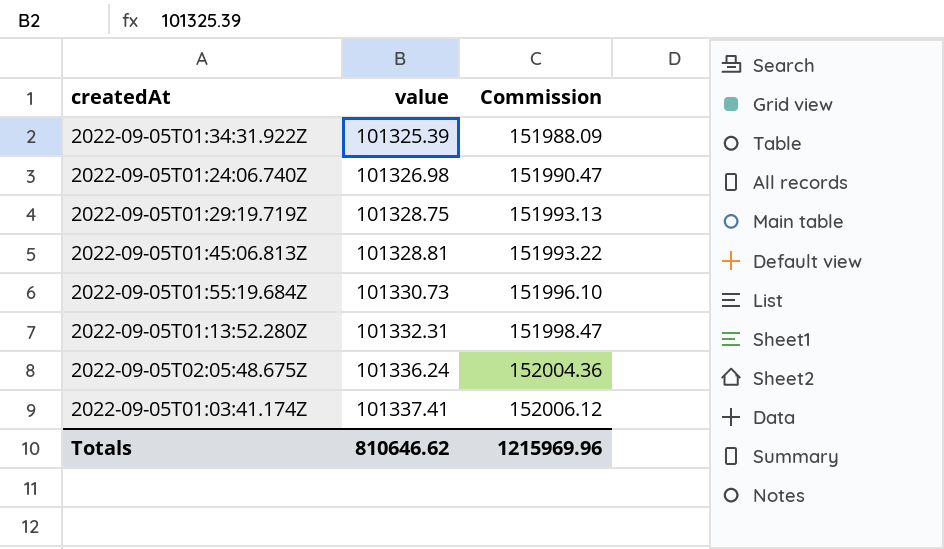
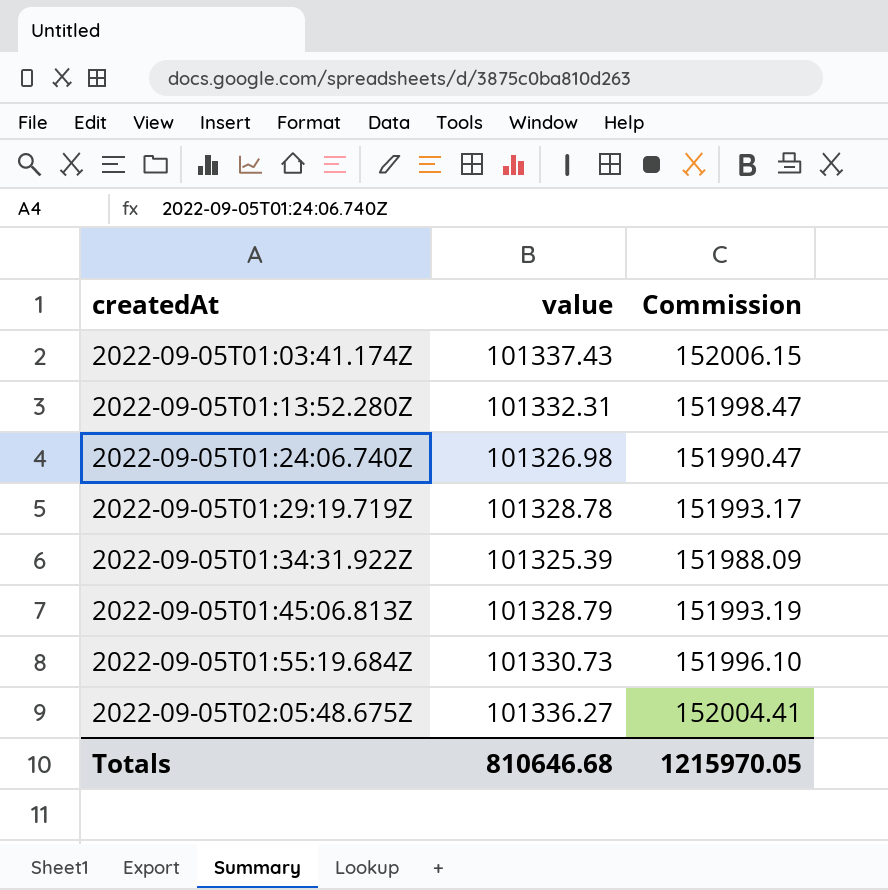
row order: value ascending -> createdAt ascending
2022-09-05T01:03:41.174Z | value: 101337.41 -> 101337.43
2022-09-05T01:03:41.174Z | Commission: 152006.12 -> 152006.15
2022-09-05T01:29:19.719Z | value: 101328.75 -> 101328.78
2022-09-05T01:29:19.719Z | Commission: 151993.13 -> 151993.17
2022-09-05T01:45:06.813Z | value: 101328.81 -> 101328.79
2022-09-05T01:45:06.813Z | Commission: 151993.22 -> 151993.19
2022-09-05T02:05:48.675Z | value: 101336.24 -> 101336.27
2022-09-05T02:05:48.675Z | Commission: 152004.36 -> 152004.41
Totals | value: 810646.62 -> 810646.68
Totals | Commission: 1215969.96 -> 1215970.05

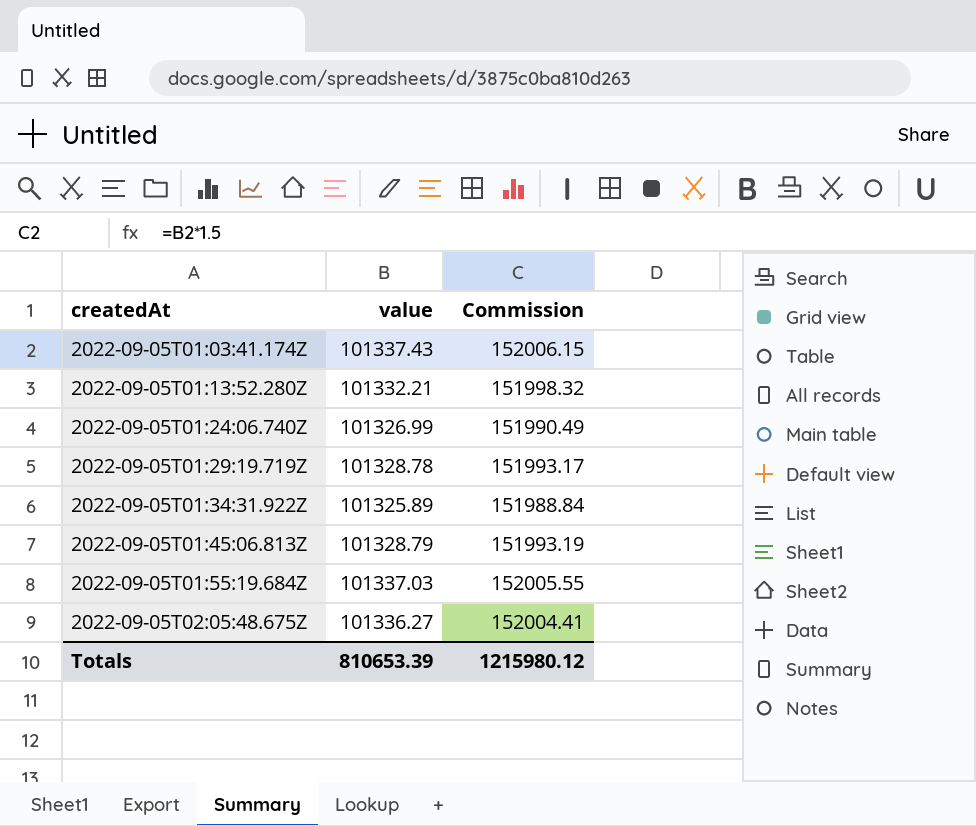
2022-09-05T01:13:52.280Z | value: 101332.31 -> 101332.21
2022-09-05T01:13:52.280Z | Commission: 151998.47 -> 151998.32
2022-09-05T01:24:06.740Z | value: 101326.98 -> 101326.99
2022-09-05T01:24:06.740Z | Commission: 151990.47 -> 151990.49
2022-09-05T01:34:31.922Z | value: 101325.39 -> 101325.89
2022-09-05T01:34:31.922Z | Commission: 151988.09 -> 151988.84
2022-09-05T01:55:19.684Z | value: 101330.73 -> 101337.03
2022-09-05T01:55:19.684Z | Commission: 151996.10 -> 152005.55
Totals | value: 810646.68 -> 810653.39
Totals | Commission: 1215970.05 -> 1215980.12

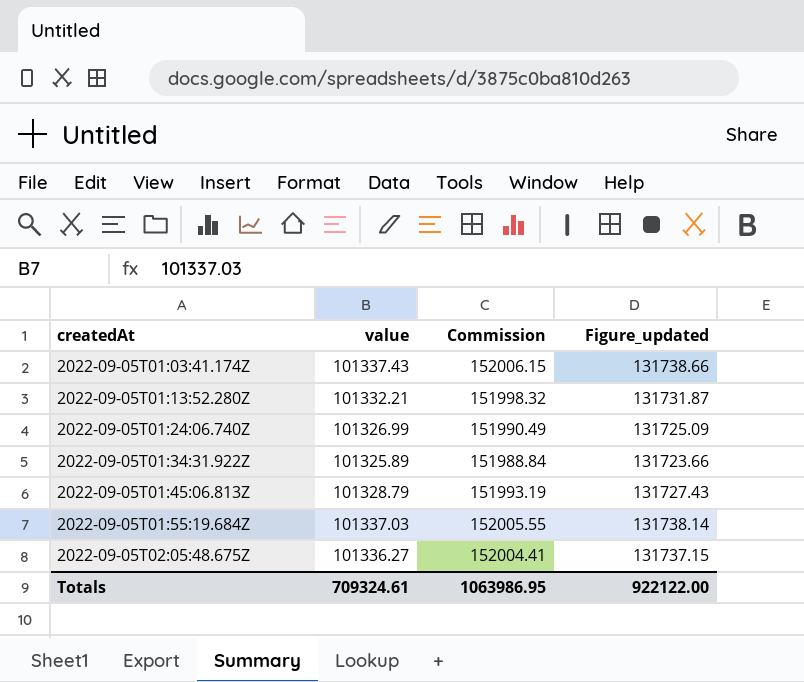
column Figure_updated | formula: none -> [value] * 1.3
row 2022-09-05T01:29:19.719Z: 101328.78 | 151993.17 -> none
Totals | value: 810653.39 -> 709324.61
Totals | Commission: 1215980.12 -> 1063986.95

